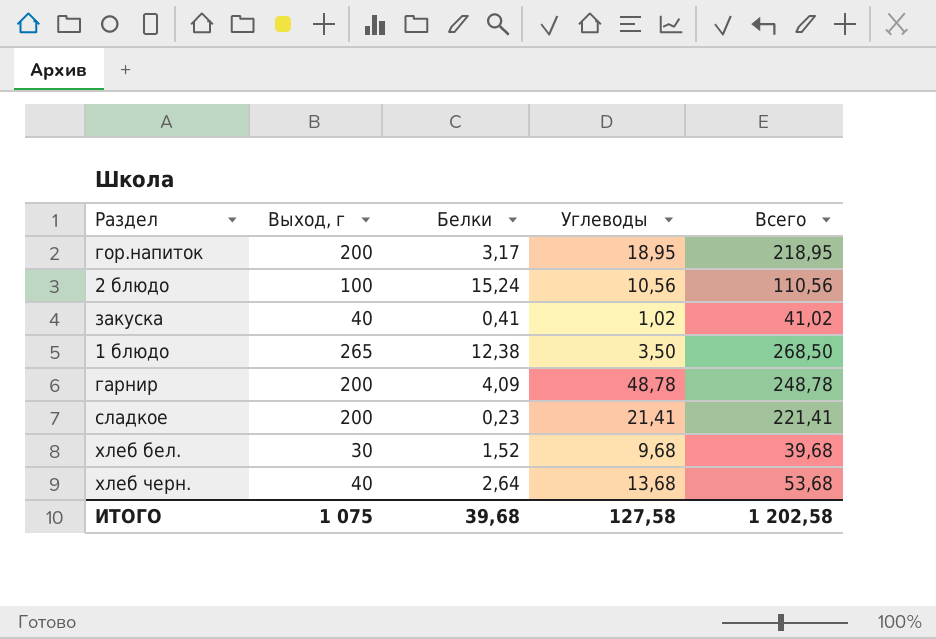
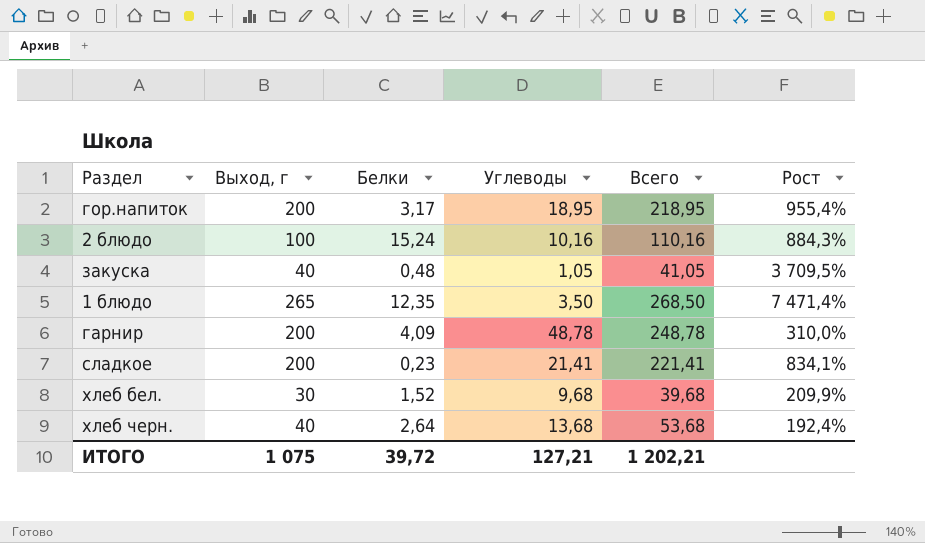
column Рост | formula: none -> ([Выход, г] - [Углеводы]) / [Углеводы]
2 блюдо | Углеводы: 10,56 -> 10,16
2 блюдо | Всего: 110,56 -> 110,16
закуска | Белки: 0,41 -> 0,48
закуска | Углеводы: 1,02 -> 1,05
закуска | Всего: 41,02 -> 41,05
1 блюдо | Белки: 12,38 -> 12,35
ИТОГО | Белки: 39,68 -> 39,72
ИТОГО | Углеводы: 127,58 -> 127,21
ИТОГО | Всего: 1 202,58 -> 1 202,21

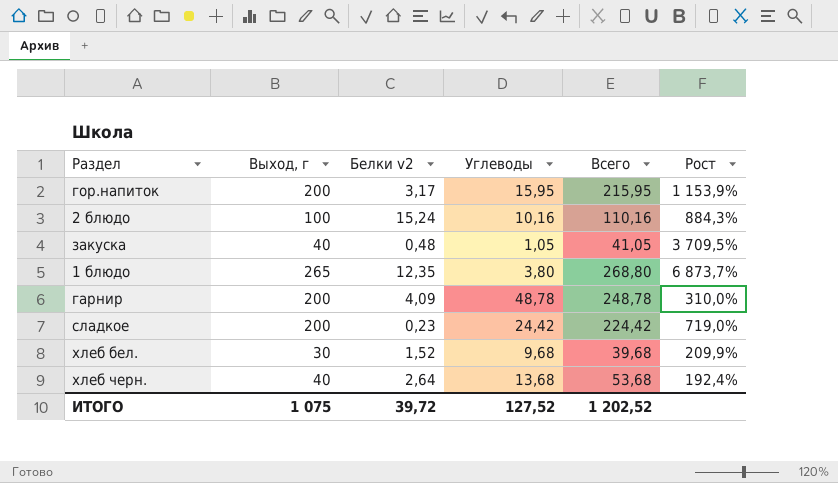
column name: Белки -> Белки v2
гор.напиток | Углеводы: 18,95 -> 15,95
гор.напиток | Всего: 218,95 -> 215,95
гор.напиток | Рост: 955,4% -> 1 153,9%
1 блюдо | Углеводы: 3,50 -> 3,80
1 блюдо | Всего: 268,50 -> 268,80
1 блюдо | Рост: 7 471,4% -> 6 873,7%
сладкое | Углеводы: 21,41 -> 24,42
сладкое | Всего: 221,41 -> 224,42
сладкое | Рост: 834,1% -> 719,0%
ИТОГО | Углеводы: 127,21 -> 127,52
ИТОГО | Всего: 1 202,21 -> 1 202,52

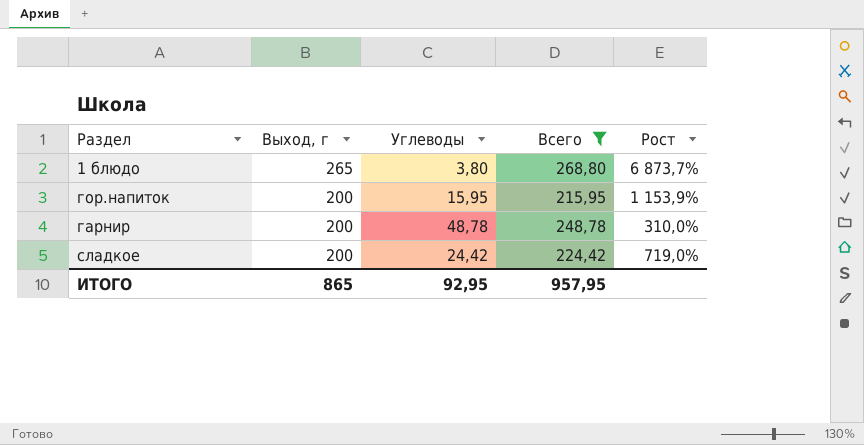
filter: none -> Всего >= 215,95
row order: none -> Выход, г descending
column Белки v2 | position: 3 -> none
ИТОГО | Выход, г: 1 075 -> 865
ИТОГО | Углеводы: 127,52 -> 92,95
ИТОГО | Всего: 1 202,52 -> 957,95

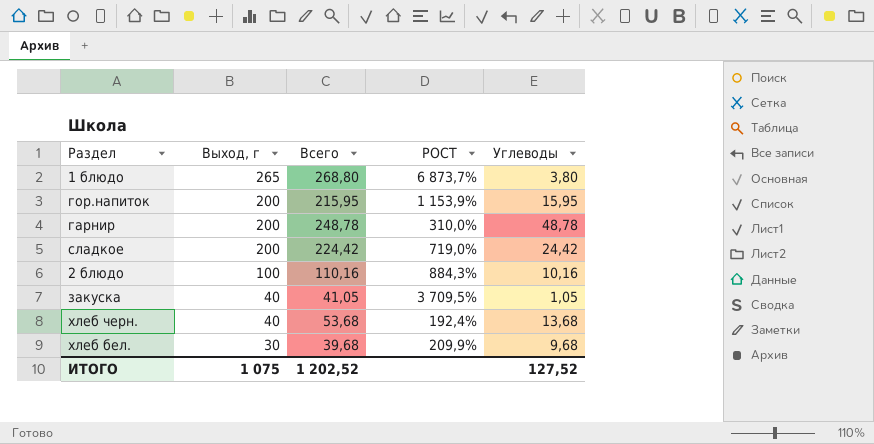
filter: Всего >= 215,95 -> none
column name: Рост -> РОСТ
column Углеводы | position: 3 -> 5
ИТОГО | Выход, г: 865 -> 1 075
ИТОГО | Всего: 957,95 -> 1 202,52
ИТОГО | Углеводы: 92,95 -> 127,52

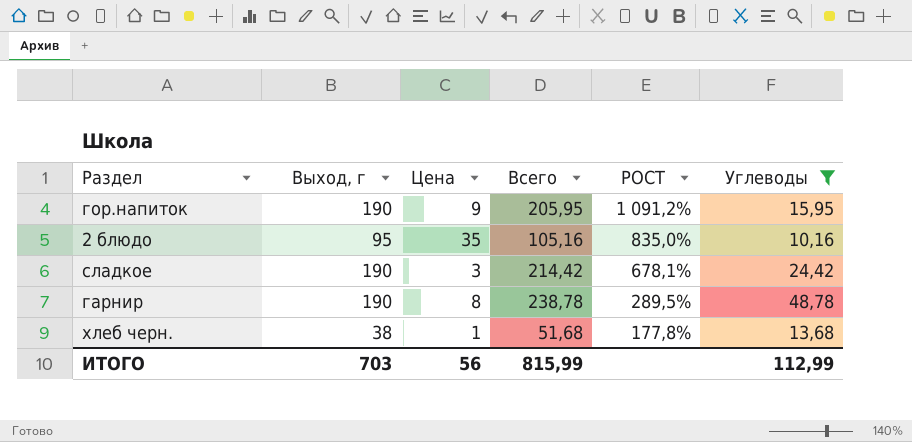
filter: none -> Углеводы >= 10,16
row order: Выход, г descending -> РОСТ descending
column Цена | position: none -> 3
гор.напиток | Выход, г: 200 -> 190
гор.напиток | Всего: 215,95 -> 205,95
гор.напиток | РОСТ: 1 153,9% -> 1 091,2%
2 блюдо | Выход, г: 100 -> 95
2 блюдо | Всего: 110,16 -> 105,16
2 блюдо | РОСТ: 884,3% -> 835,0%
сладкое | Выход, г: 200 -> 190
сладкое | Всего: 224,42 -> 214,42
сладкое | РОСТ: 719,0% -> 678,1%
гарнир | Выход, г: 200 -> 190
гарнир | Всего: 248,78 -> 238,78
гарнир | РОСТ: 310,0% -> 289,5%
хлеб черн. | Выход, г: 40 -> 38
хлеб черн. | Всего: 53,68 -> 51,68
хлеб черн. | РОСТ: 192,4% -> 177,8%
ИТОГО | Выход, г: 1 075 -> 703
ИТОГО | Всего: 1 202,52 -> 815,99
ИТОГО | Углеводы: 127,52 -> 112,99

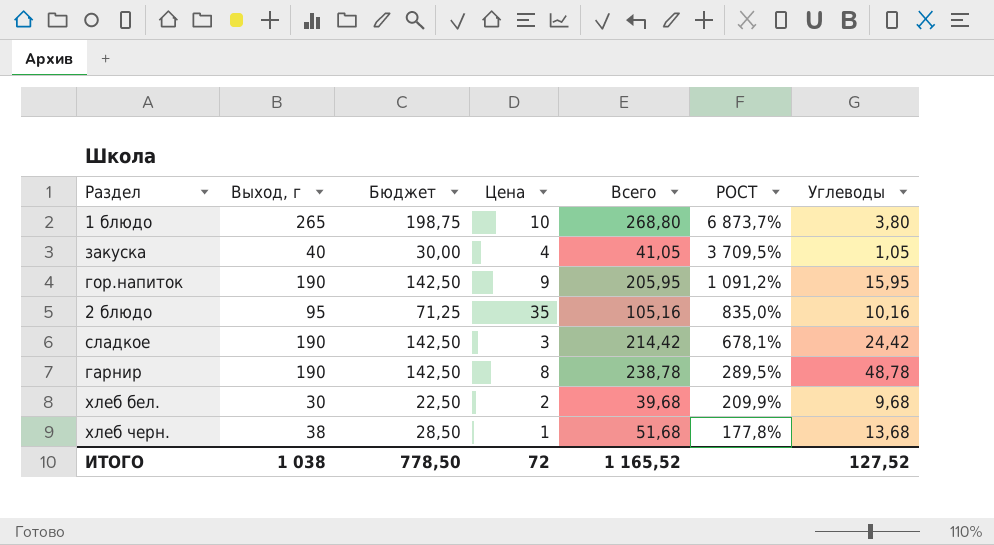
filter: Углеводы >= 10,16 -> none
column Бюджет | formula: none -> [Выход, г] * 0,75
ИТОГО | Выход, г: 703 -> 1 038
ИТОГО | Цена: 56 -> 72
ИТОГО | Всего: 815,99 -> 1 165,52
ИТОГО | Углеводы: 112,99 -> 127,52

